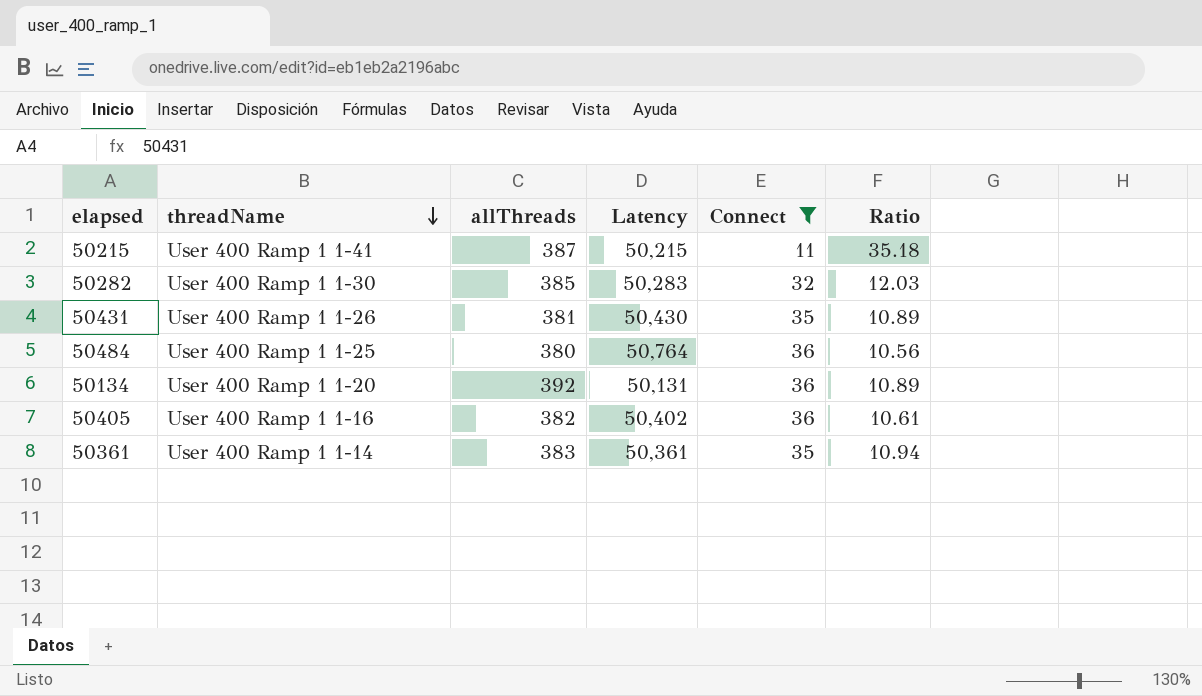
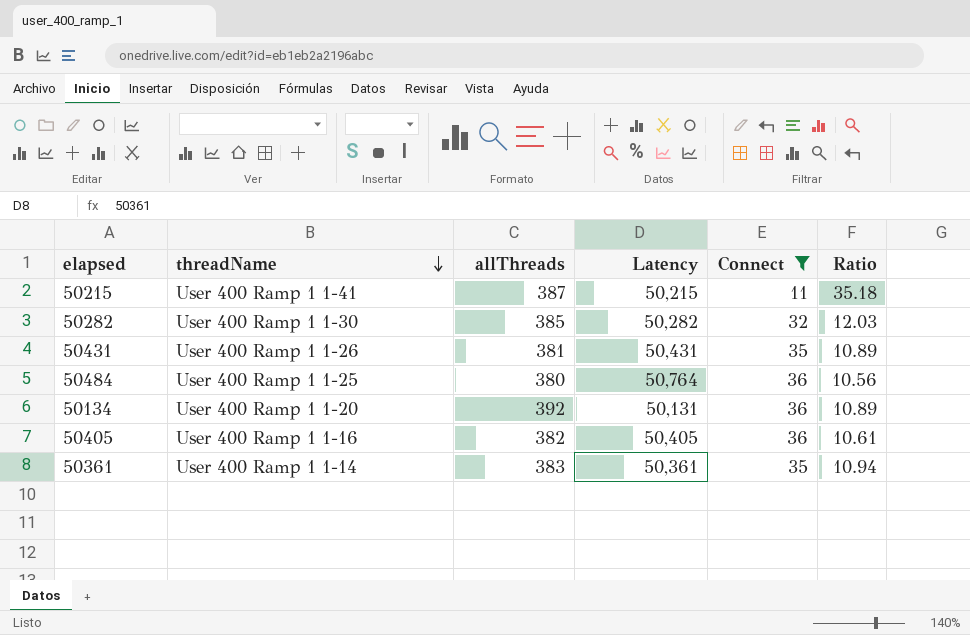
50282 | Latency: 50,283 -> 50,282
50431 | Latency: 50,430 -> 50,431
50405 | Latency: 50,402 -> 50,405

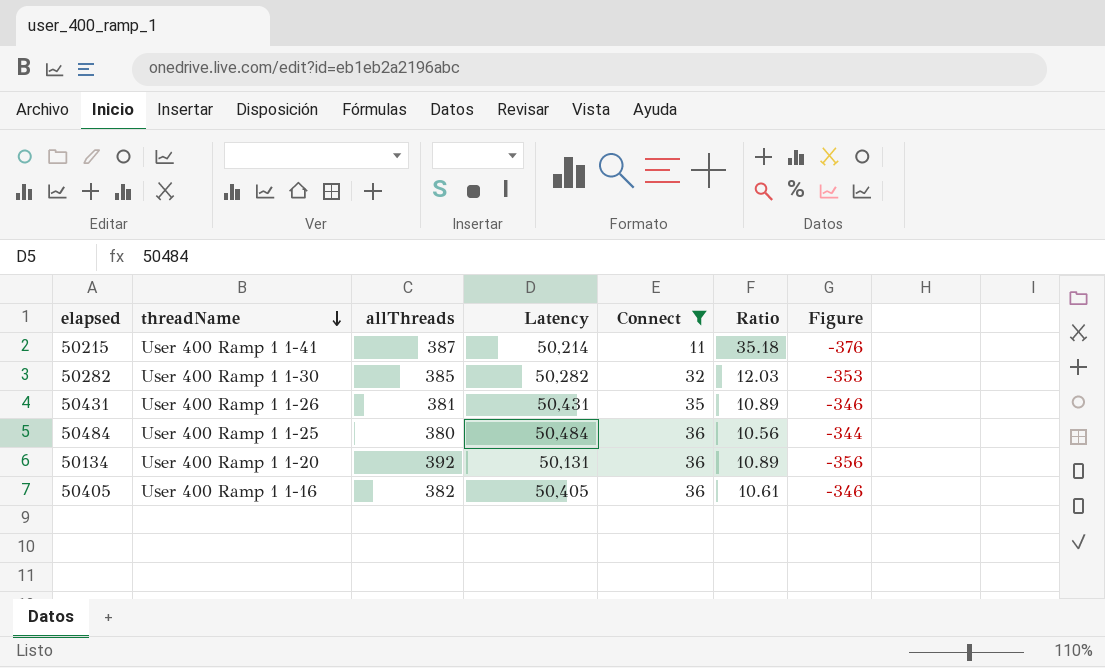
column Figure | formula: none -> [Connect] - [allThreads]
row 50361: User 400 Ramp 1 1-14 | 383 | 50,361 | 35 | 10.94 -> none
50215 | Latency: 50,215 -> 50,214
50484 | Latency: 50,764 -> 50,484

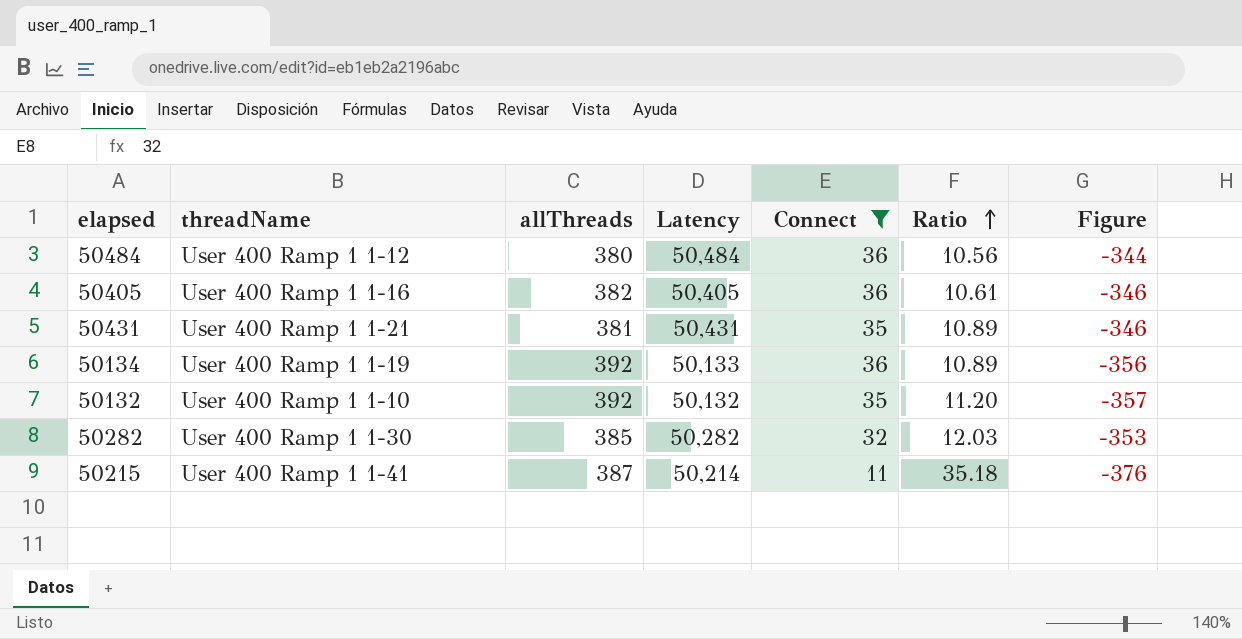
row order: threadName descending -> Ratio ascending
50484 | threadName: User 400 Ramp 1 1-25 -> User 400 Ramp 1 1-12
50431 | threadName: User 400 Ramp 1 1-26 -> User 400 Ramp 1 1-21
50134 | threadName: User 400 Ramp 1 1-20 -> User 400 Ramp 1 1-19
50134 | Latency: 50,131 -> 50,133
row 50132: none -> User 400 Ramp 1 1-10 | 392 | 50,132 | 35 | 11.20 | -357

